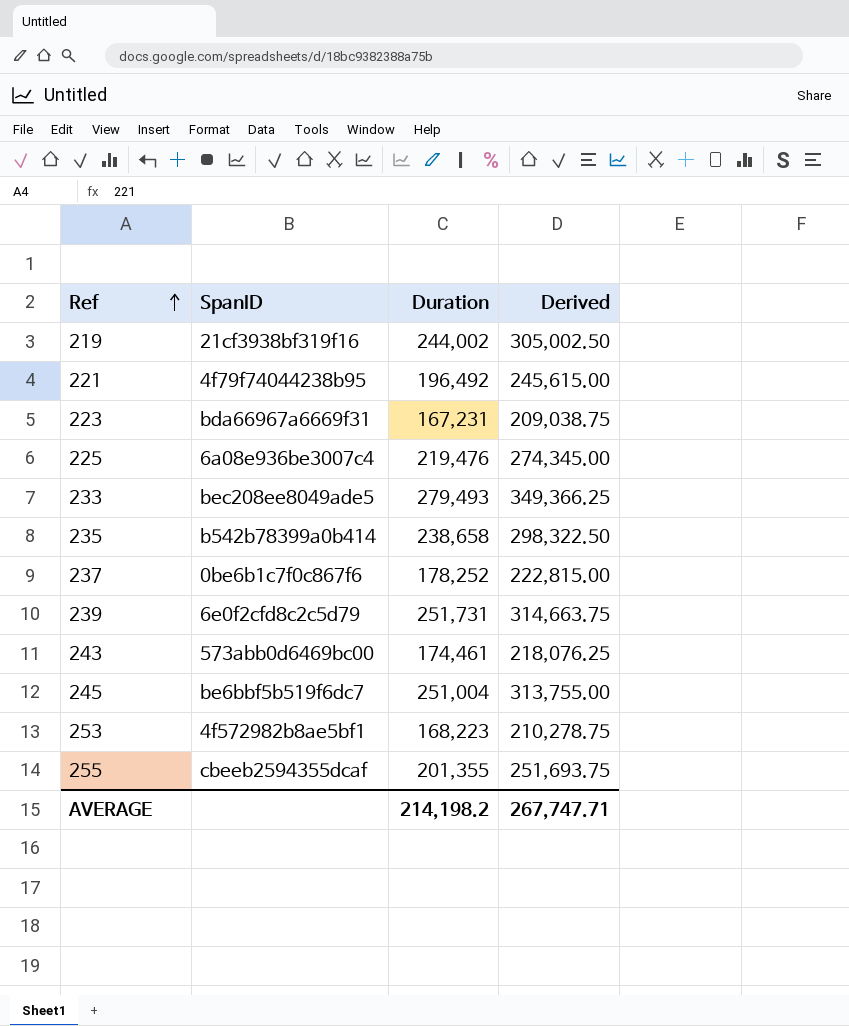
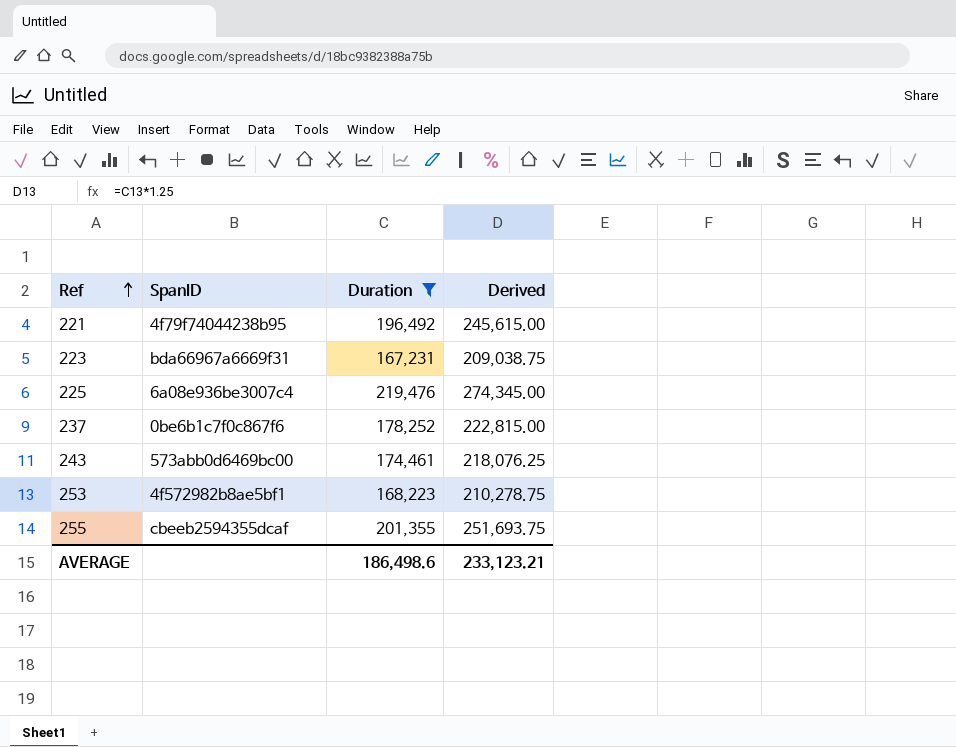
filter: none -> Duration <= 219,476
AVERAGE | Duration: 214,198.2 -> 186,498.6
AVERAGE | Derived: 267,747.71 -> 233,123.21

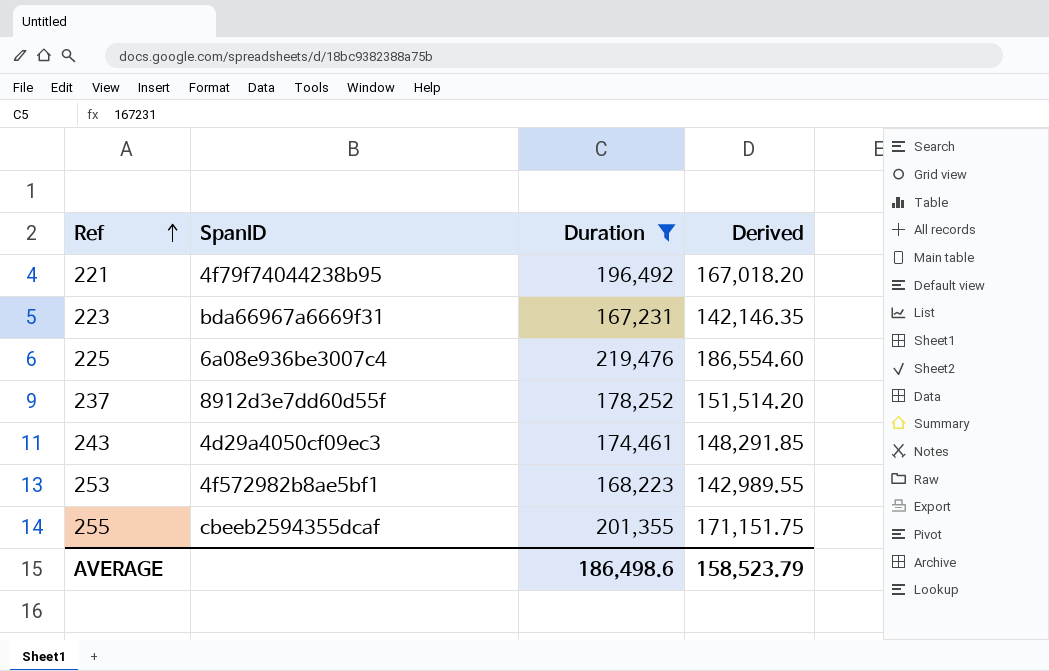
column Derived | formula: [Duration] * 1.25 -> [Duration] * 0.85
237 | SpanID: 0be6b1c7f0c867f6 -> 8912d3e7dd60d55f
243 | SpanID: 573abb0d6469bc00 -> 4d29a4050cf09ec3
AVERAGE | Derived: 233,123.21 -> 158,523.79

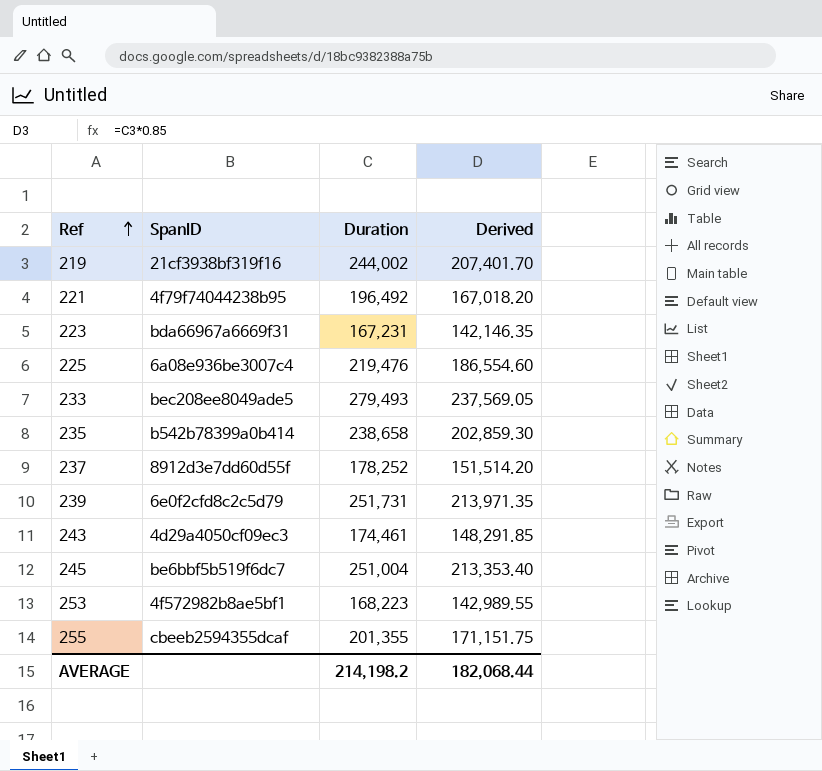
filter: Duration <= 219,476 -> none
AVERAGE | Duration: 186,498.6 -> 214,198.2
AVERAGE | Derived: 158,523.79 -> 182,068.44

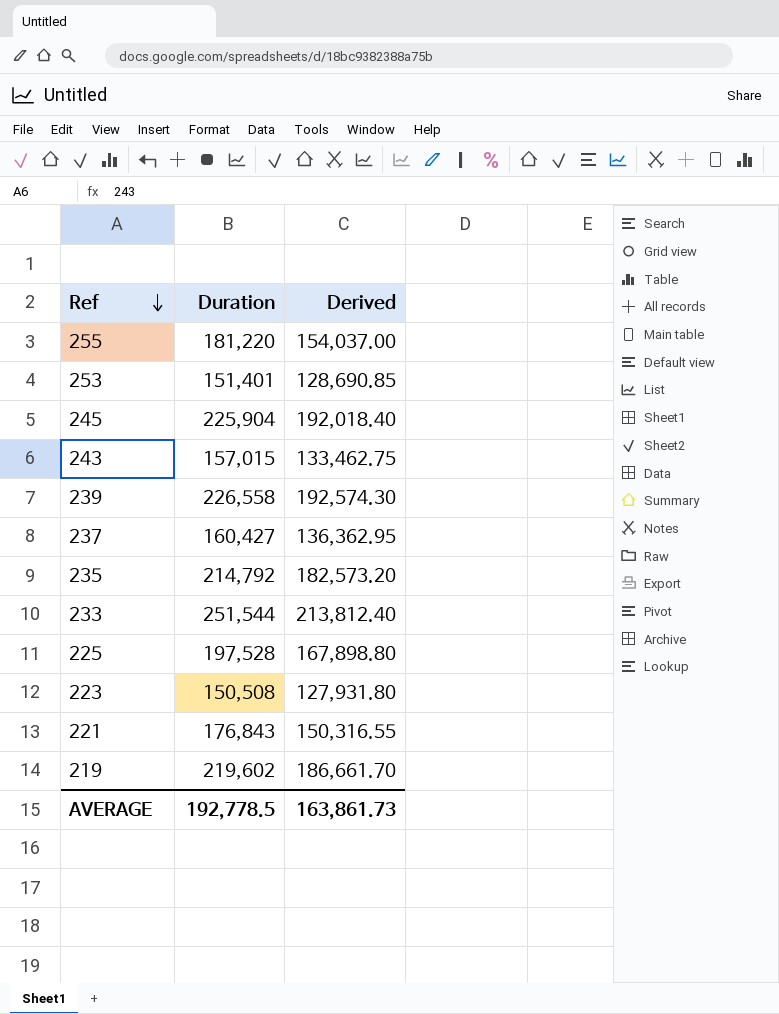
row order: Ref ascending -> Ref descending
column SpanID | position: 2 -> none
255 | Duration: 201,355 -> 181,220
255 | Derived: 171,151.75 -> 154,037.00
253 | Duration: 168,223 -> 151,401
253 | Derived: 142,989.55 -> 128,690.85
245 | Duration: 251,004 -> 225,904
245 | Derived: 213,353.40 -> 192,018.40
243 | Duration: 174,461 -> 157,015
243 | Derived: 148,291.85 -> 133,462.75
239 | Duration: 251,731 -> 226,558
239 | Derived: 213,971.35 -> 192,574.30
237 | Duration: 178,252 -> 160,427
237 | Derived: 151,514.20 -> 136,362.95
235 | Duration: 238,658 -> 214,792
235 | Derived: 202,859.30 -> 182,573.20
233 | Duration: 279,493 -> 251,544
233 | Derived: 237,569.05 -> 213,812.40
225 | Duration: 219,476 -> 197,528
225 | Derived: 186,554.60 -> 167,898.80
223 | Duration: 167,231 -> 150,508
223 | Derived: 142,146.35 -> 127,931.80
221 | Duration: 196,492 -> 176,843
221 | Derived: 167,018.20 -> 150,316.55
219 | Duration: 244,002 -> 219,602
219 | Derived: 207,401.70 -> 186,661.70
AVERAGE | Duration: 214,198.2 -> 192,778.5
AVERAGE | Derived: 182,068.44 -> 163,861.73

